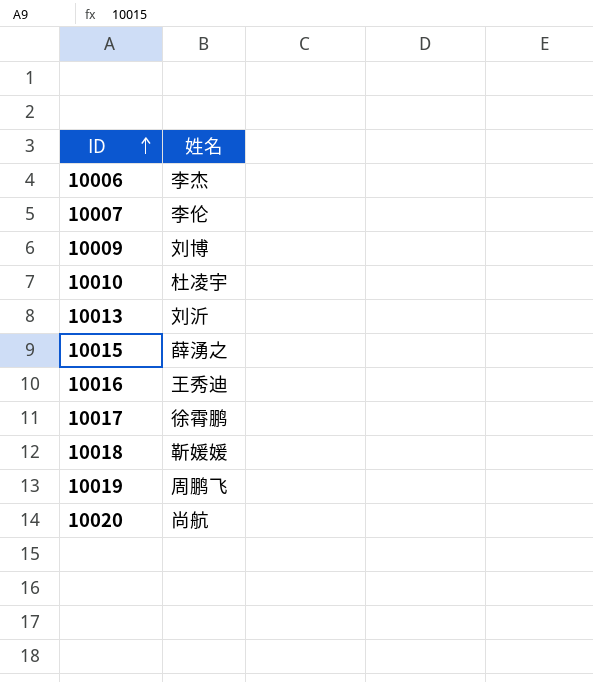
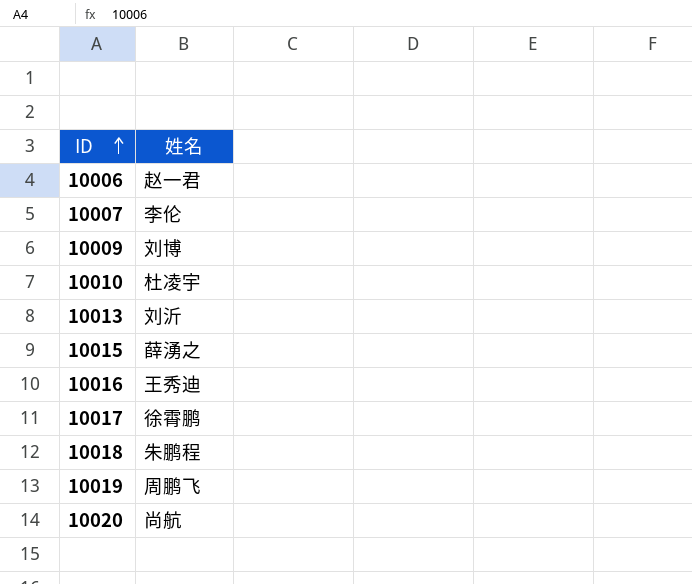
10006 | 姓名: 李杰 -> 赵一君
10018 | 姓名: 靳媛媛 -> 朱鹏程

